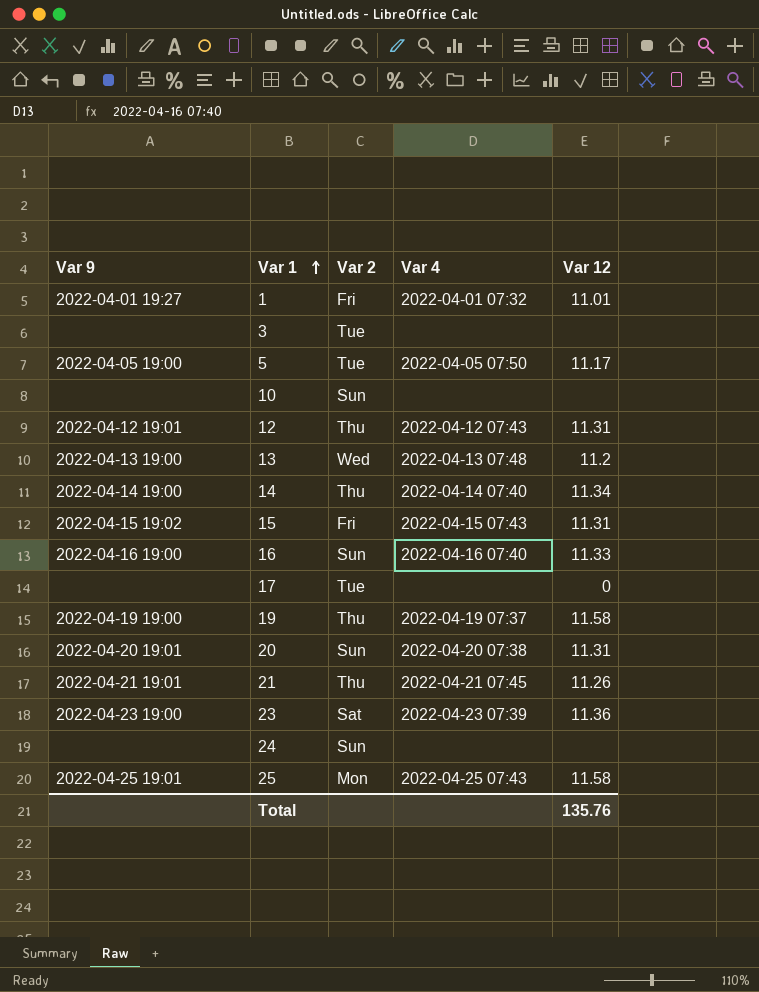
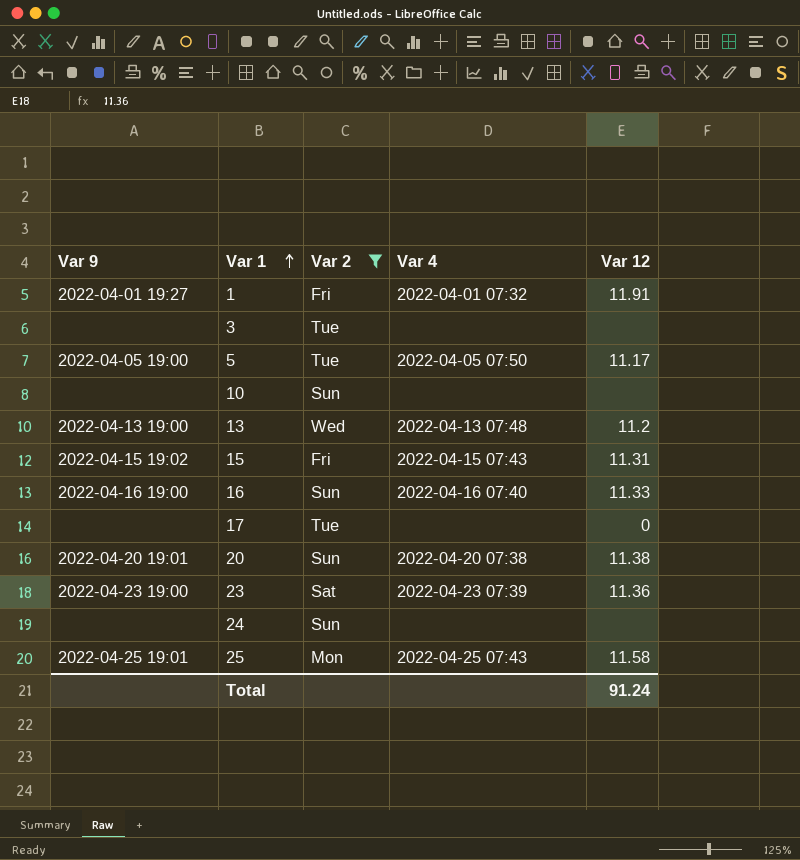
filter: none -> Var 2 != Thu
1 | Var 12: 11.01 -> 11.91
20 | Var 12: 11.31 -> 11.38
Total | Var 12: 135.76 -> 91.24

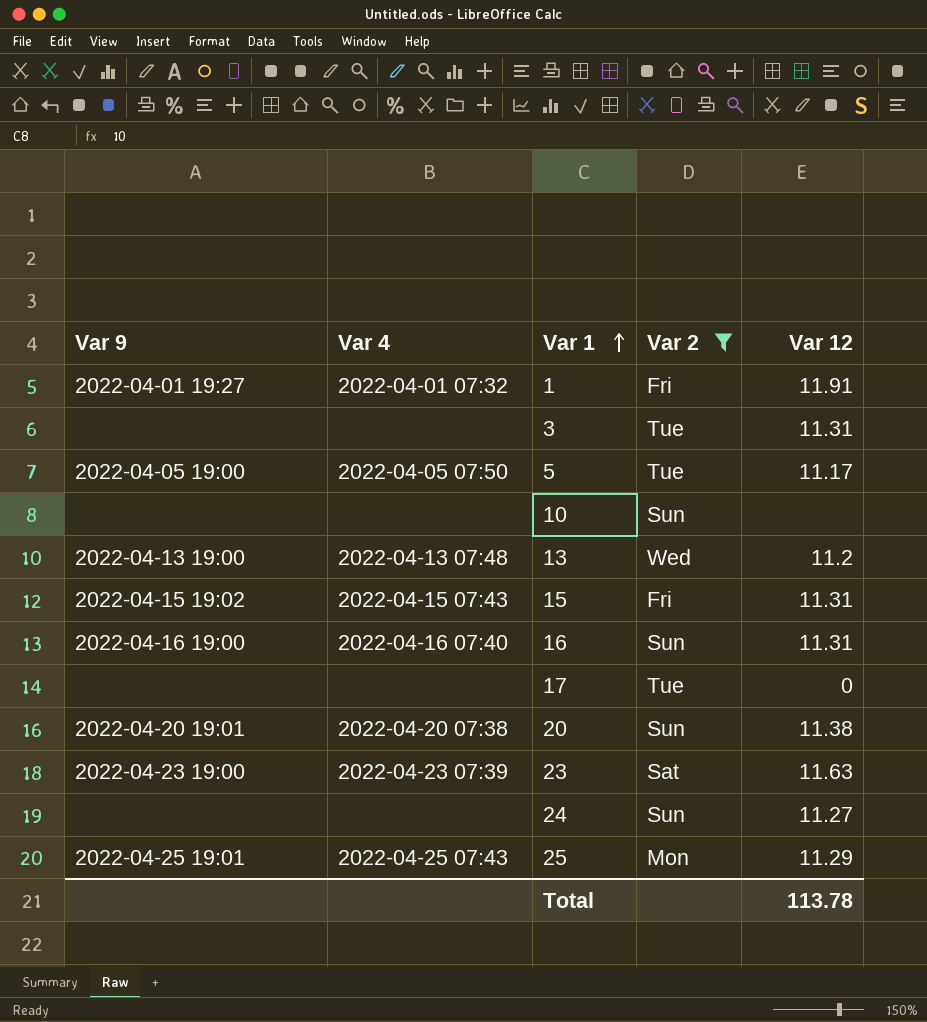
column Var 4 | position: 4 -> 2
3 | Var 12: none -> 11.31
16 | Var 12: 11.33 -> 11.31
23 | Var 12: 11.36 -> 11.63
24 | Var 12: none -> 11.27
25 | Var 12: 11.58 -> 11.29
Total | Var 12: 91.24 -> 113.78

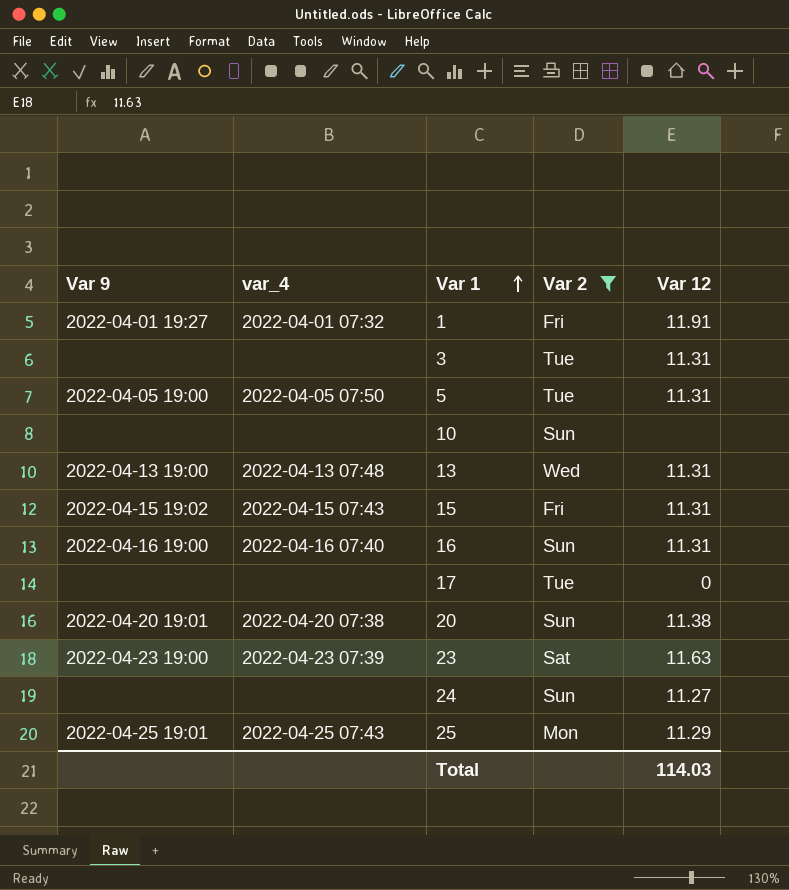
column name: Var 4 -> var_4
5 | Var 12: 11.17 -> 11.31
13 | Var 12: 11.2 -> 11.31
Total | Var 12: 113.78 -> 114.03

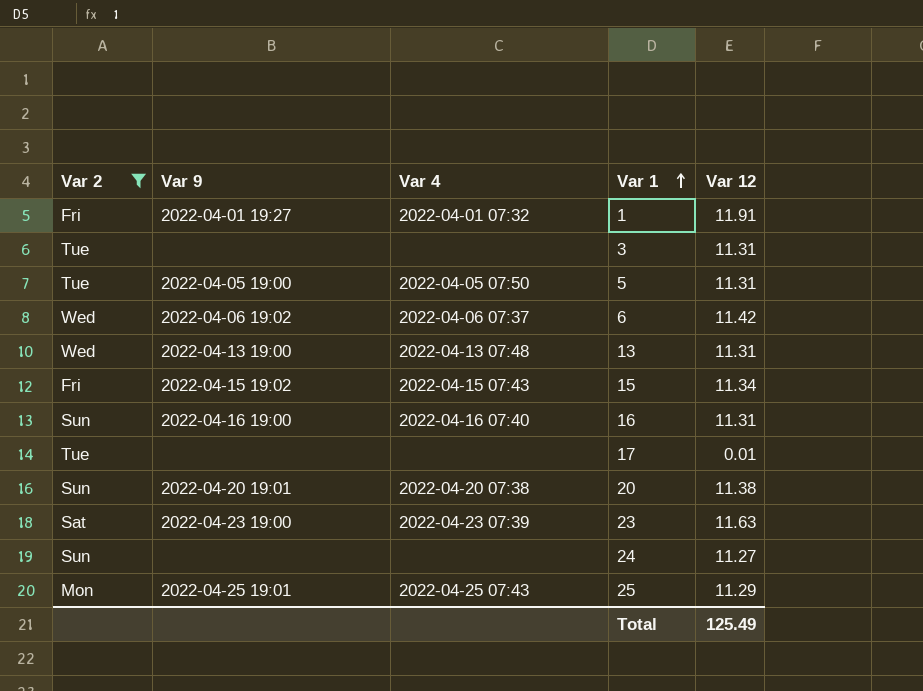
column Var 2 | position: 4 -> 1
column name: var_4 -> Var 4
row 10: none | none | Sun | none -> none
row 6: none -> Wed | 2022-04-06 19:02 | 2022-04-06 07:37 | 11.42
15 | Var 12: 11.31 -> 11.34
17 | Var 12: 0 -> 0.01
Total | Var 12: 114.03 -> 125.49

